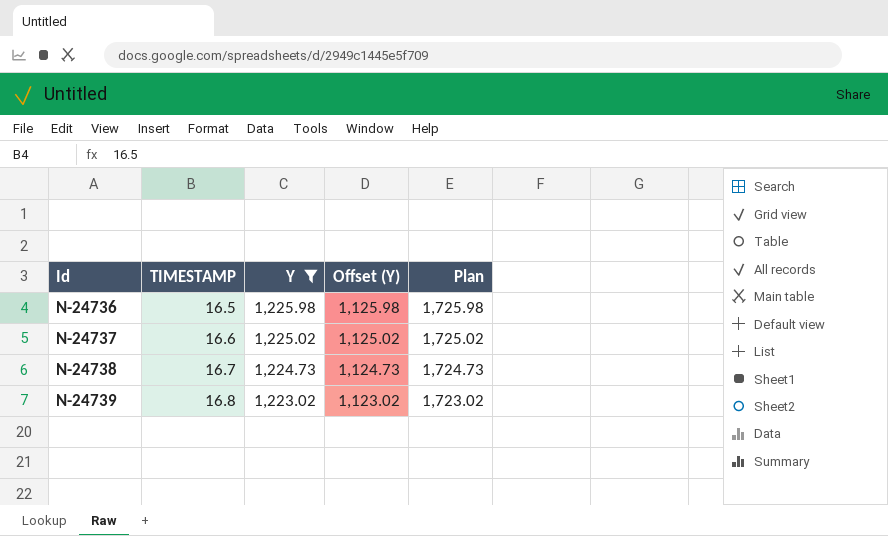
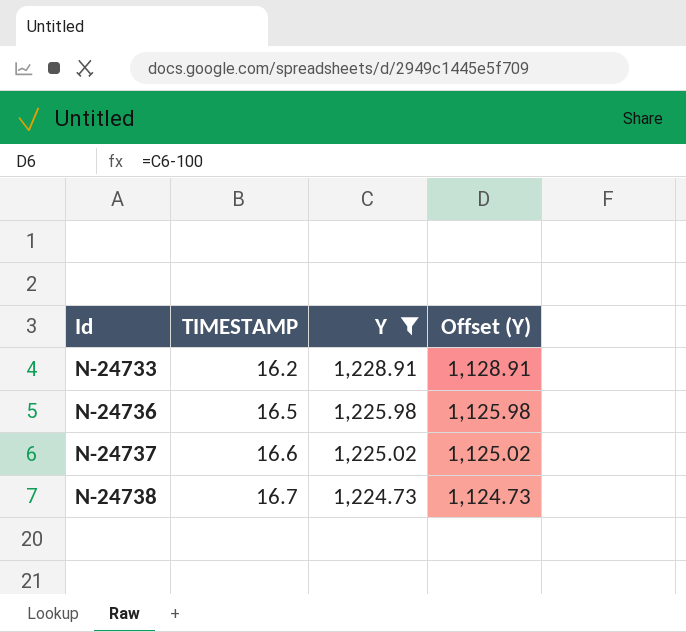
column Plan | formula: [Y] + 500 -> none
row N-24739: 16.8 | 1,223.02 | 1,123.02 | 1,723.02 -> none
row N-24733: none -> 16.2 | 1,228.91 | 1,128.91

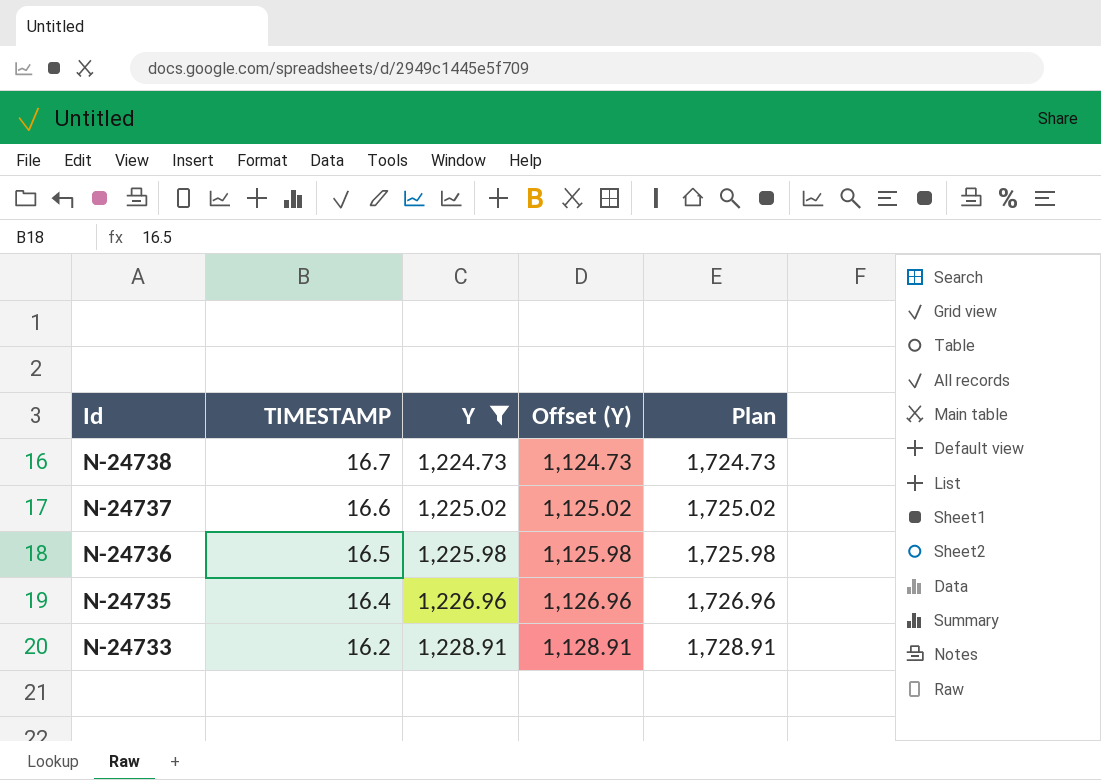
row order: Id ascending -> Id descending
column Plan | formula: none -> [Y] + 500
row N-24735: none -> 16.4 | 1,226.96 | 1,126.96 | 1,726.96

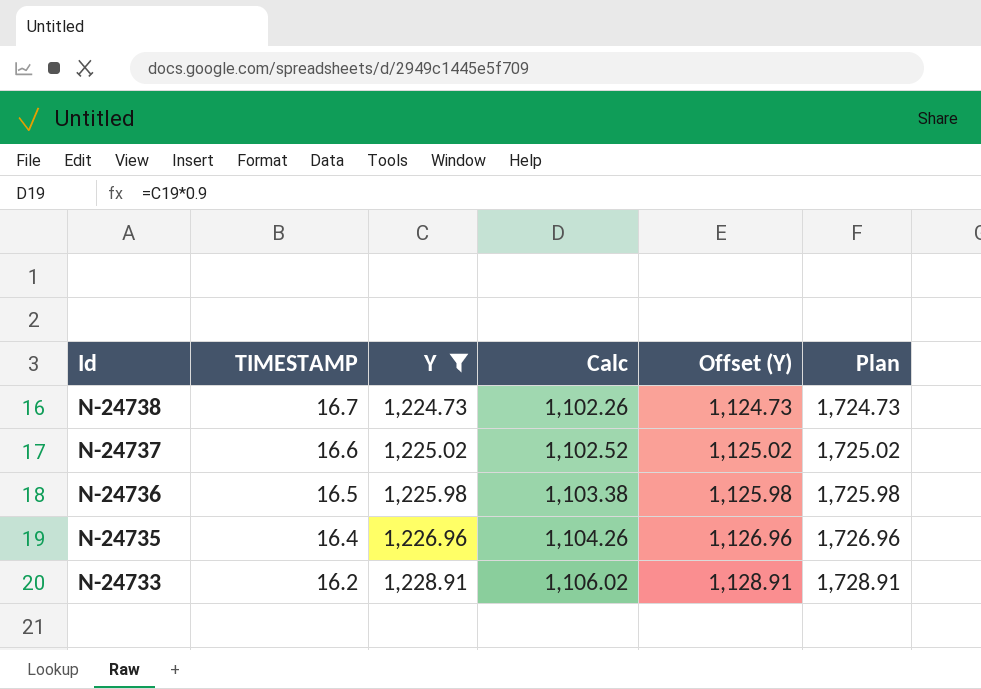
column Calc | formula: none -> [Y] * 0.9

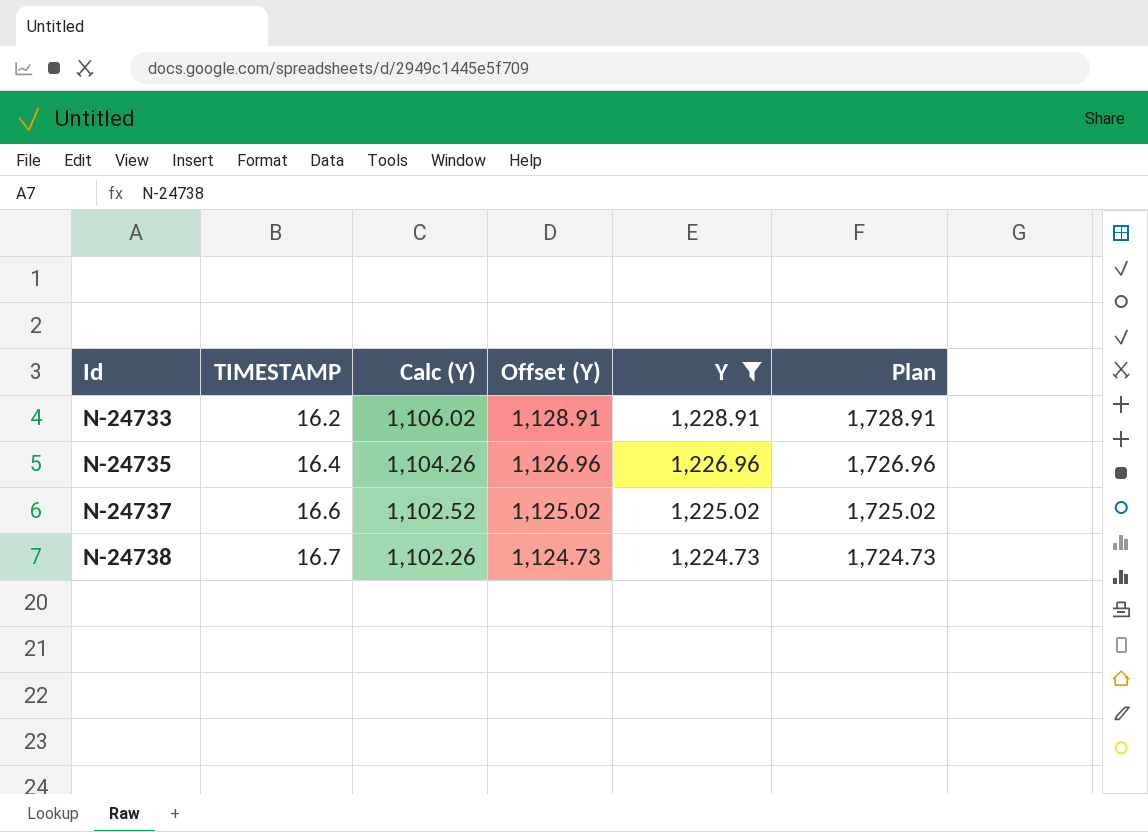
row order: Id descending -> Id ascending
column name: Calc -> Calc (Y)
column Y | position: 3 -> 5
row N-24736: 16.5 | 1,225.98 | 1,103.38 | 1,125.98 | 1,725.98 -> none

